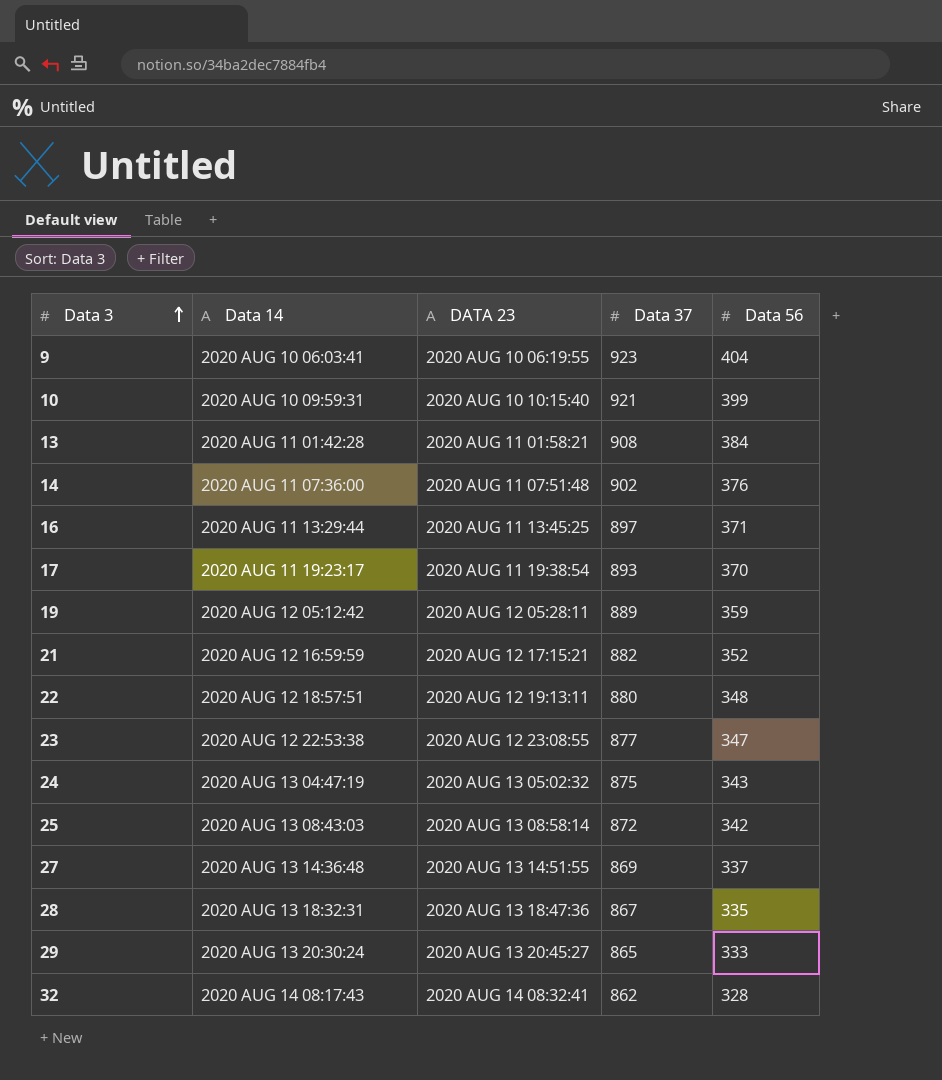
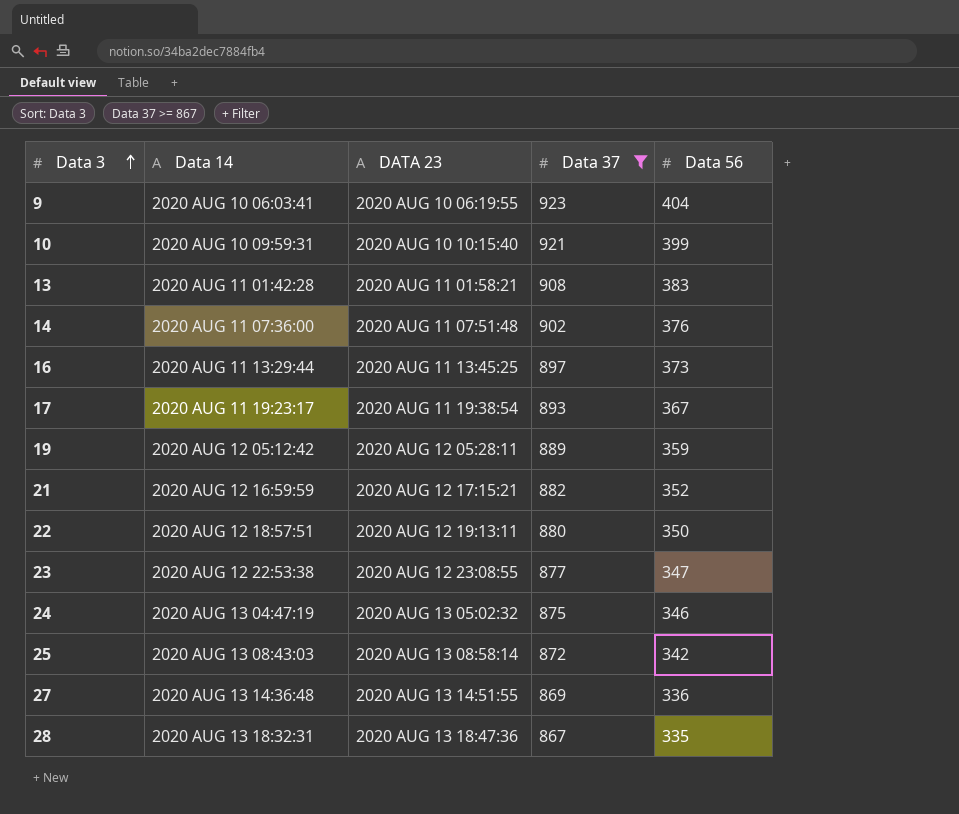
filter: none -> Data 37 >= 867
13 | Data 56: 384 -> 383
16 | Data 56: 371 -> 373
17 | Data 56: 370 -> 367
22 | Data 56: 348 -> 350
24 | Data 56: 343 -> 346
27 | Data 56: 337 -> 336

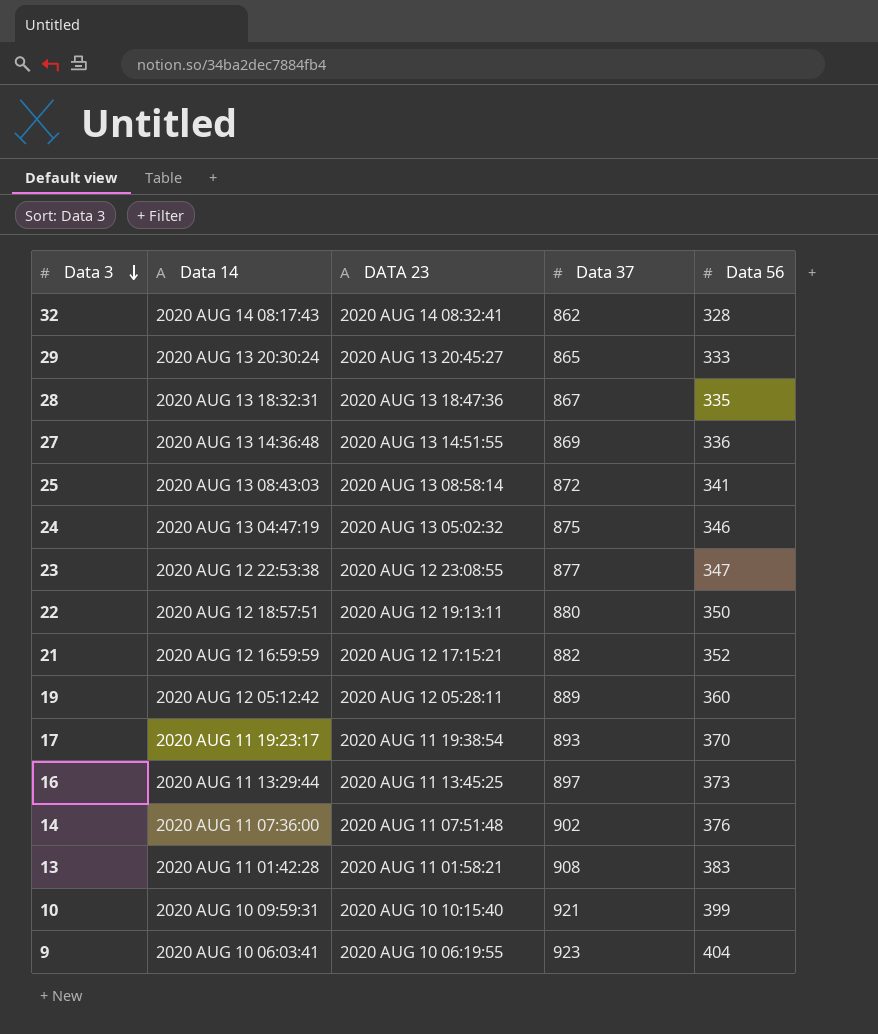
filter: Data 37 >= 867 -> none
row order: Data 3 ascending -> Data 3 descending
25 | Data 56: 342 -> 341
19 | Data 56: 359 -> 360
17 | Data 56: 367 -> 370

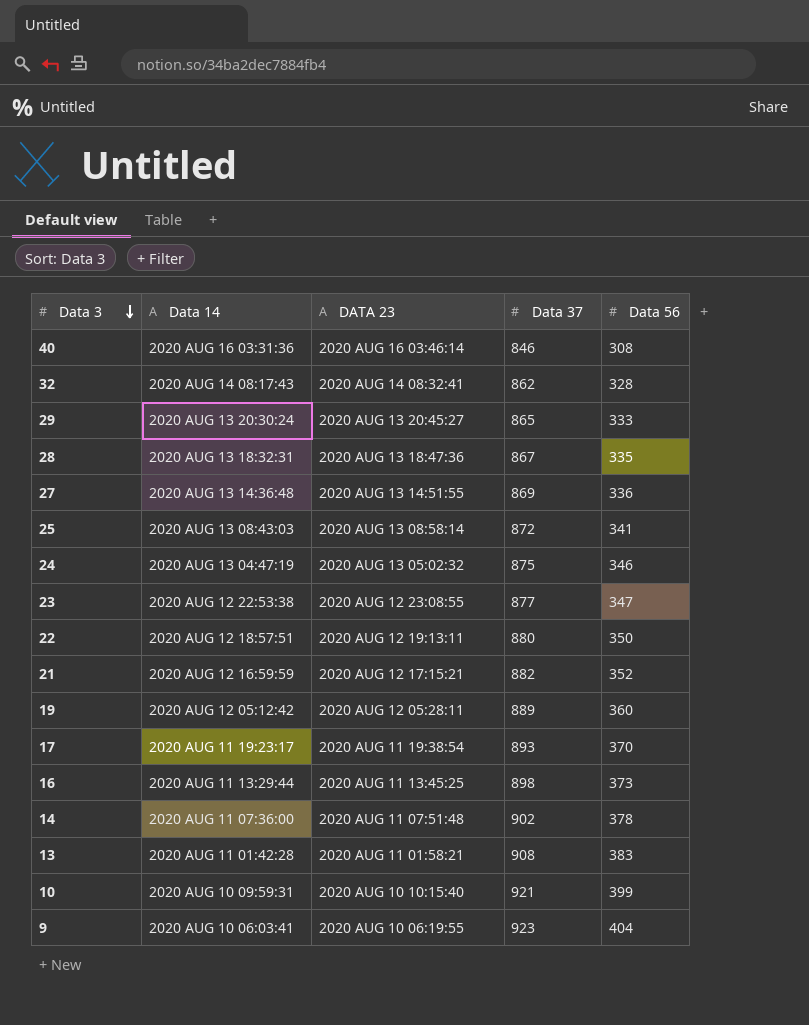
row 40: none -> 2020 AUG 16 03:31:36 | 2020 AUG 16 03:46:14 | 846 | 308
16 | Data 37: 897 -> 898
14 | Data 56: 376 -> 378

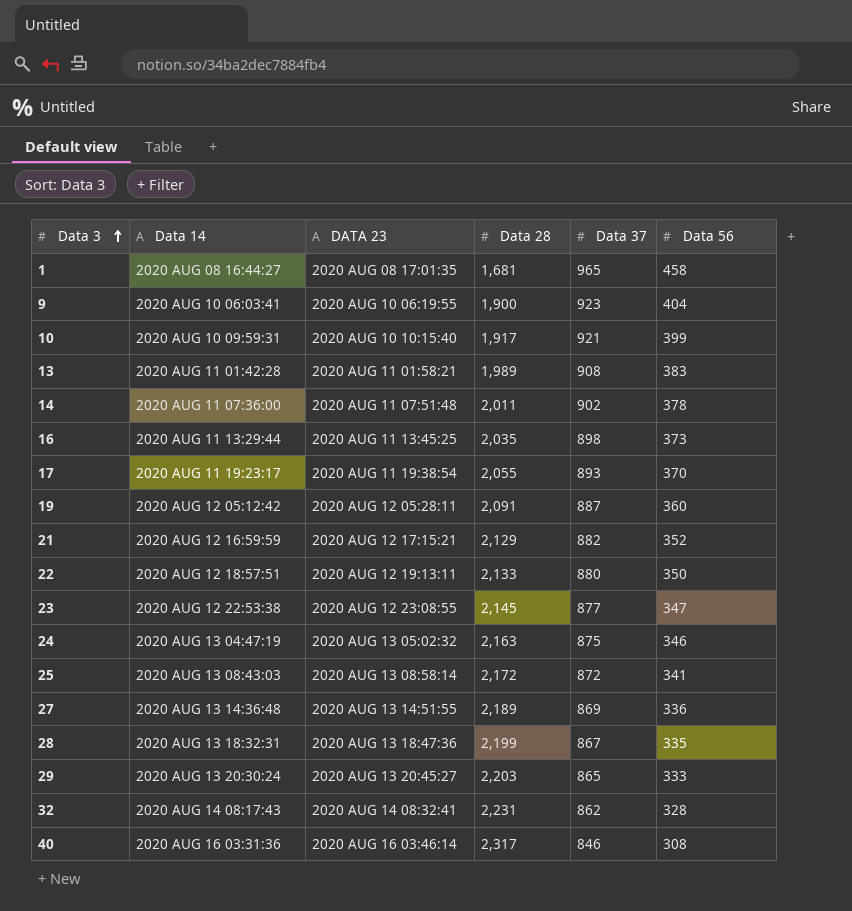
row order: Data 3 descending -> Data 3 ascending
column Data 28 | position: none -> 4
row 1: none -> 2020 AUG 08 16:44:27 | 2020 AUG 08 17:01:35 | 1,681 | 965 | 458
19 | Data 37: 889 -> 887

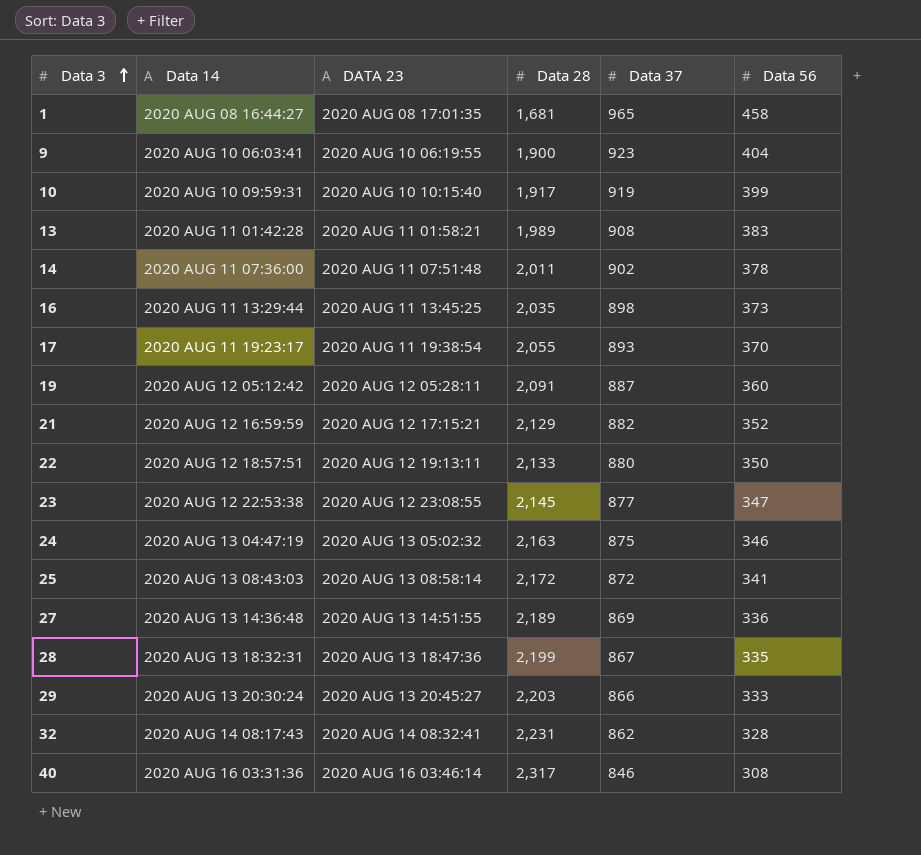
10 | Data 37: 921 -> 919
29 | Data 37: 865 -> 866

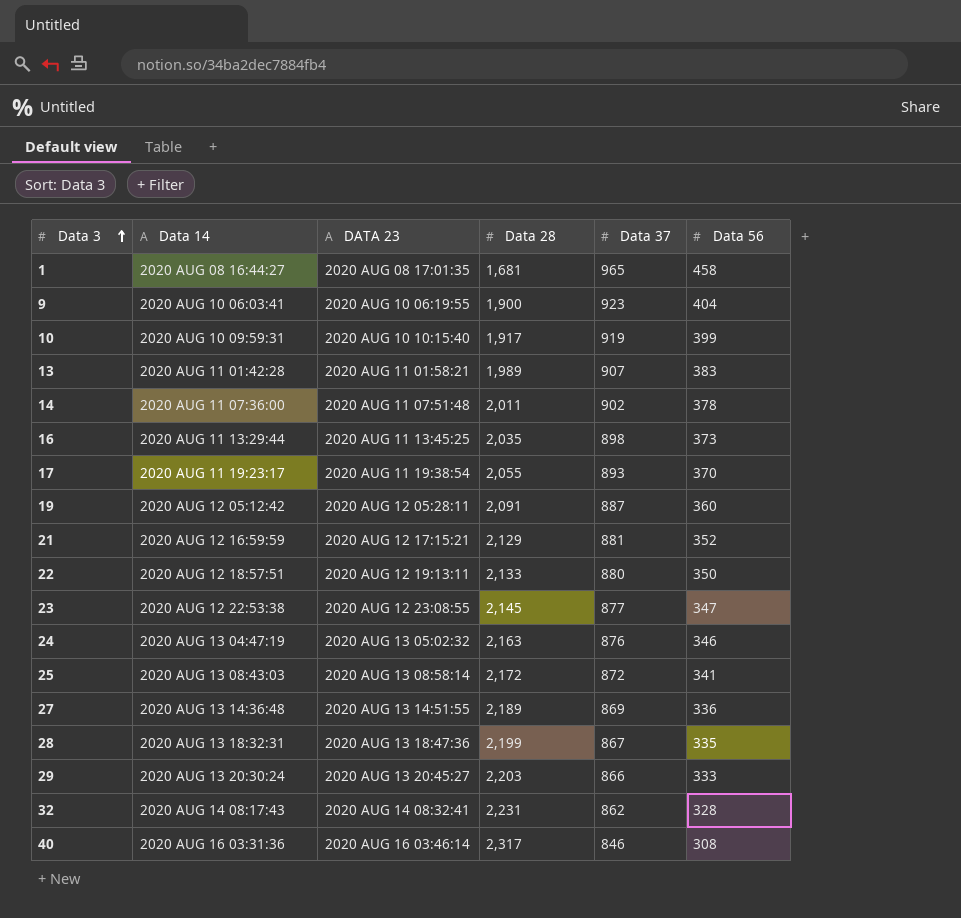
13 | Data 37: 908 -> 907
21 | Data 37: 882 -> 881
24 | Data 37: 875 -> 876

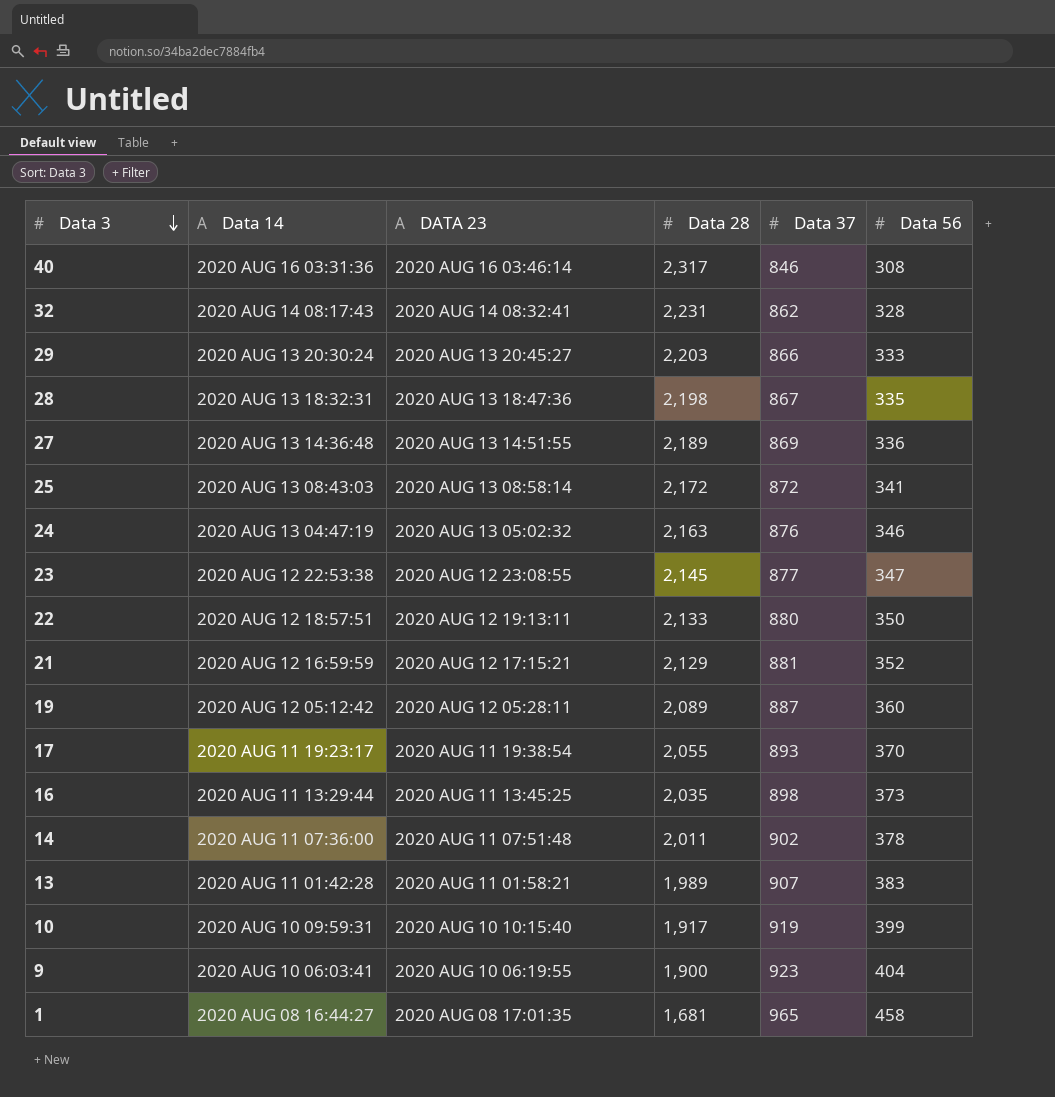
row order: Data 3 ascending -> Data 3 descending
28 | Data 28: 2,199 -> 2,198
19 | Data 28: 2,091 -> 2,089

